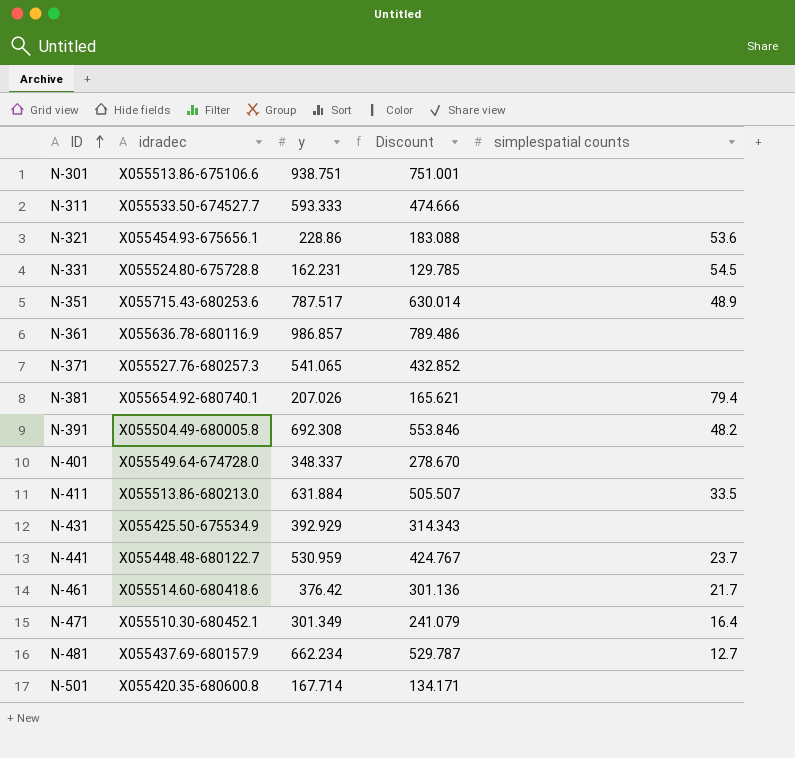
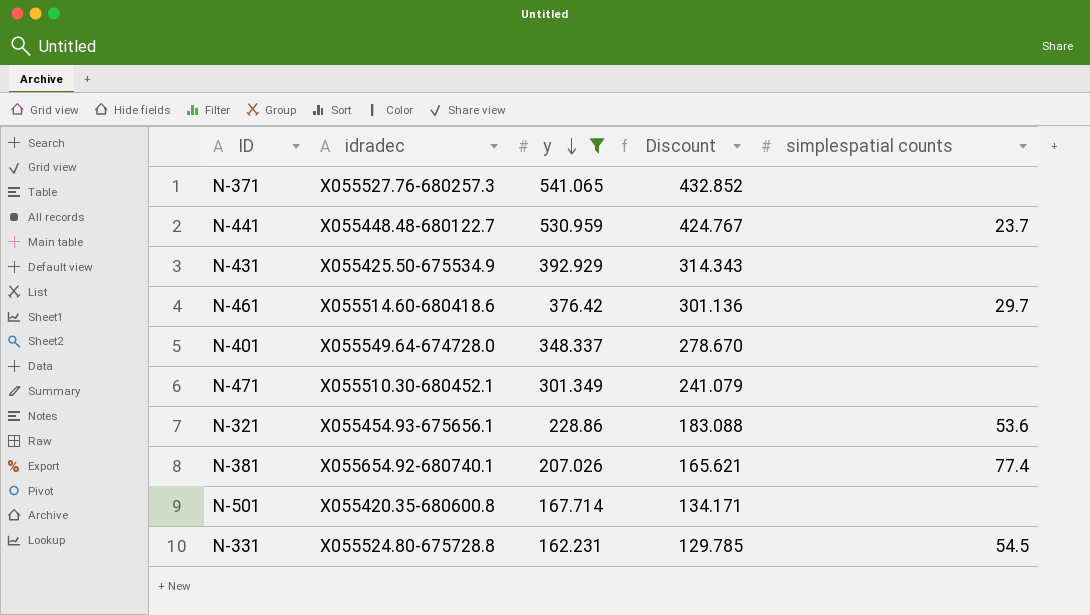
filter: none -> y <= 541.065
row order: ID ascending -> y descending
N-461 | simplespatial counts: 21.7 -> 29.7
N-471 | simplespatial counts: 16.4 -> none
N-381 | simplespatial counts: 79.4 -> 77.4

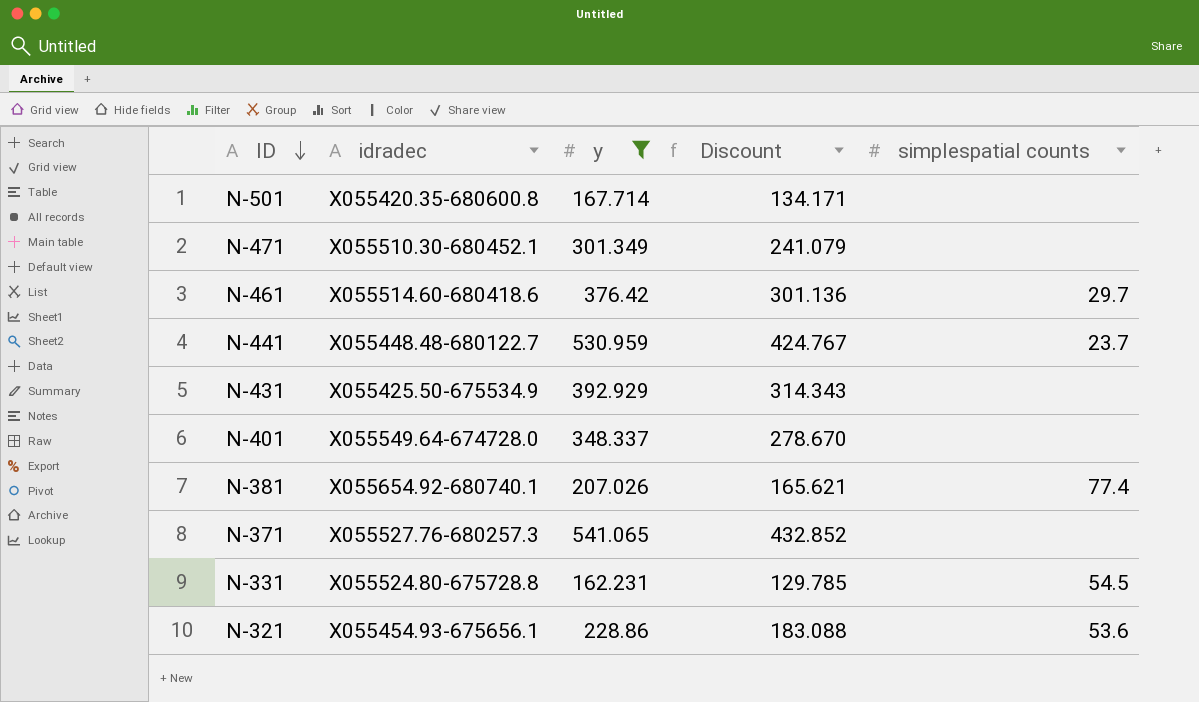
row order: y descending -> ID descending

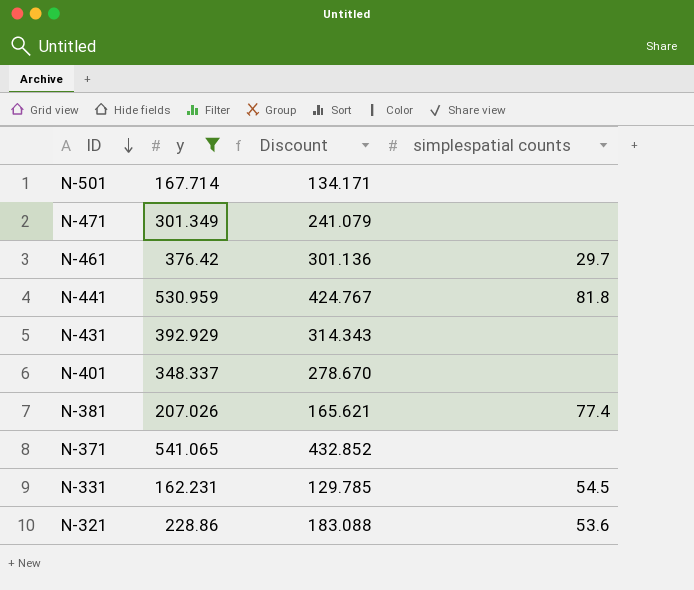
column idradec | position: 2 -> none
N-441 | simplespatial counts: 23.7 -> 81.8

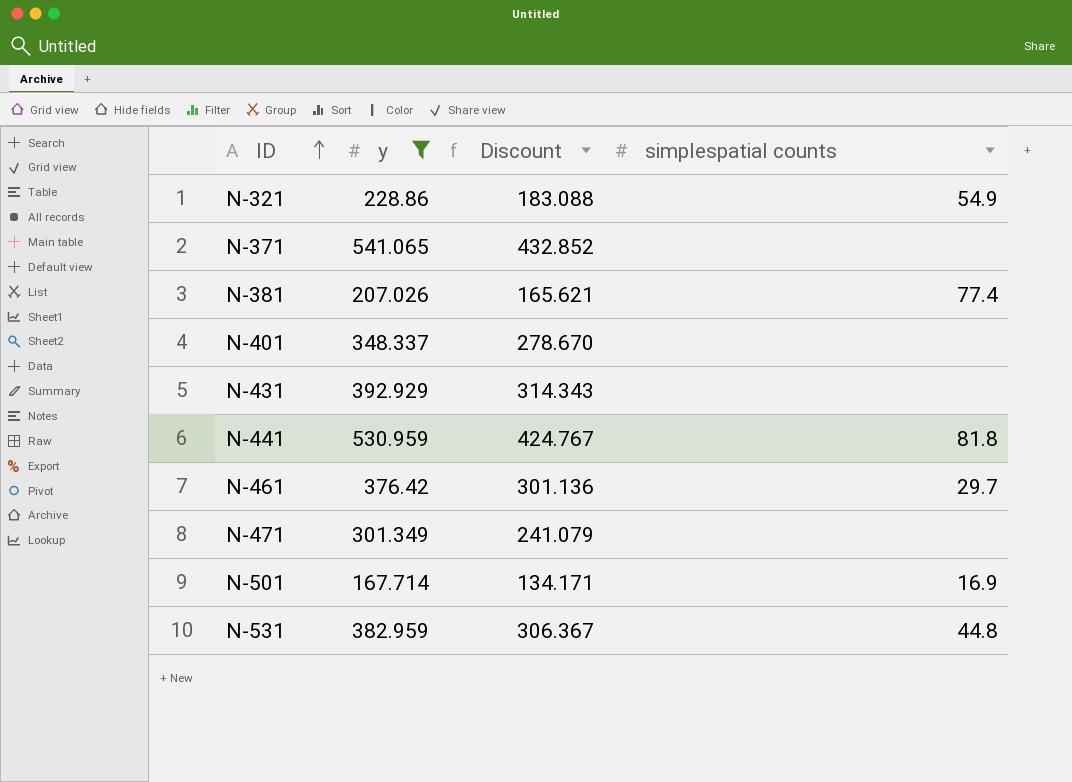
row order: ID descending -> ID ascending
row N-331: 162.231 | 129.785 | 54.5 -> none
N-321 | simplespatial counts: 53.6 -> 54.9
N-501 | simplespatial counts: none -> 16.9
row N-531: none -> 382.959 | 306.367 | 44.8

